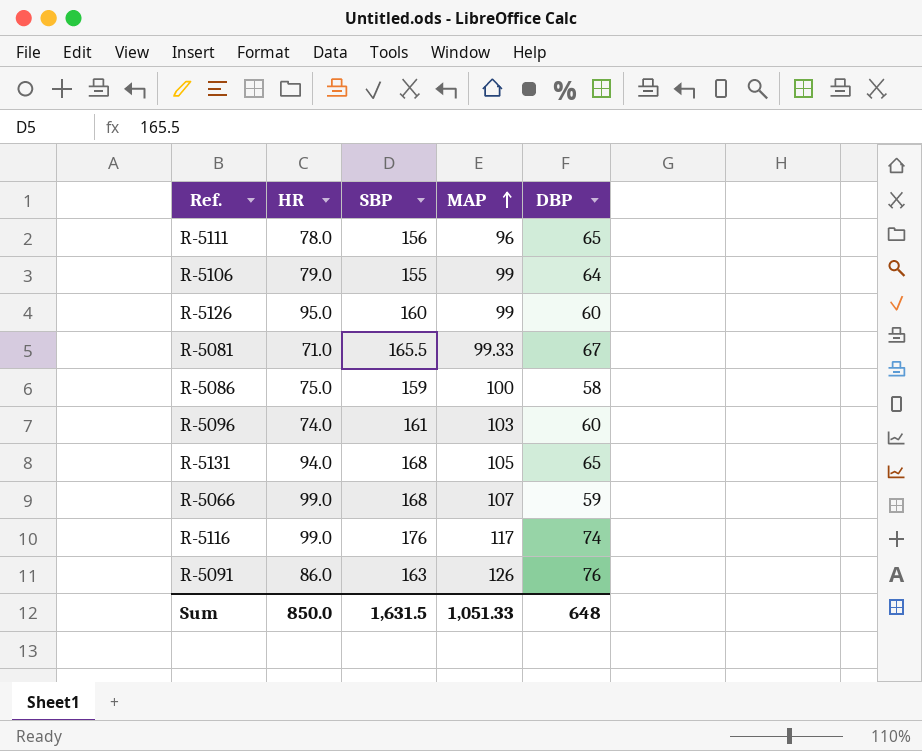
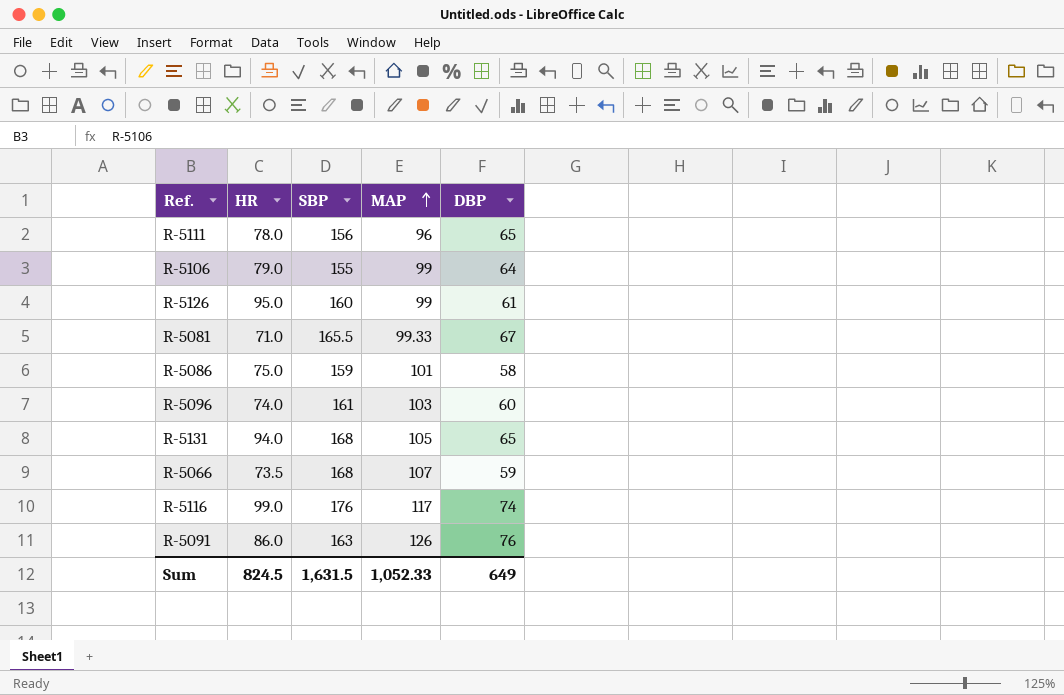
R-5126 | DBP: 60 -> 61
R-5086 | MAP: 100 -> 101
R-5066 | HR: 99.0 -> 73.5
Sum | HR: 850.0 -> 824.5
Sum | MAP: 1,051.33 -> 1,052.33
Sum | DBP: 648 -> 649

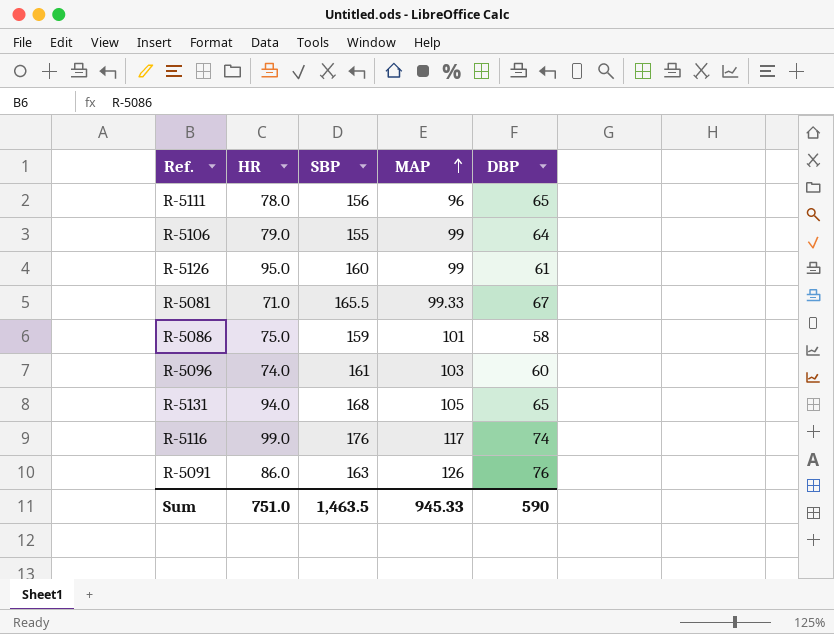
row R-5066: 73.5 | 168 | 107 | 59 -> none
Sum | HR: 824.5 -> 751.0
Sum | SBP: 1,631.5 -> 1,463.5
Sum | MAP: 1,052.33 -> 945.33
Sum | DBP: 649 -> 590

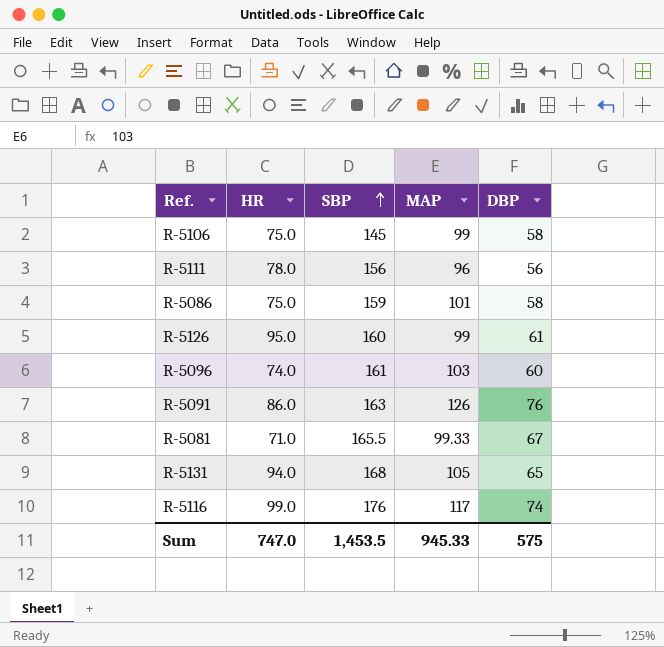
row order: MAP ascending -> SBP ascending
R-5106 | HR: 79.0 -> 75.0
R-5106 | SBP: 155 -> 145
R-5106 | DBP: 64 -> 58
R-5111 | DBP: 65 -> 56
Sum | HR: 751.0 -> 747.0
Sum | SBP: 1,463.5 -> 1,453.5
Sum | DBP: 590 -> 575

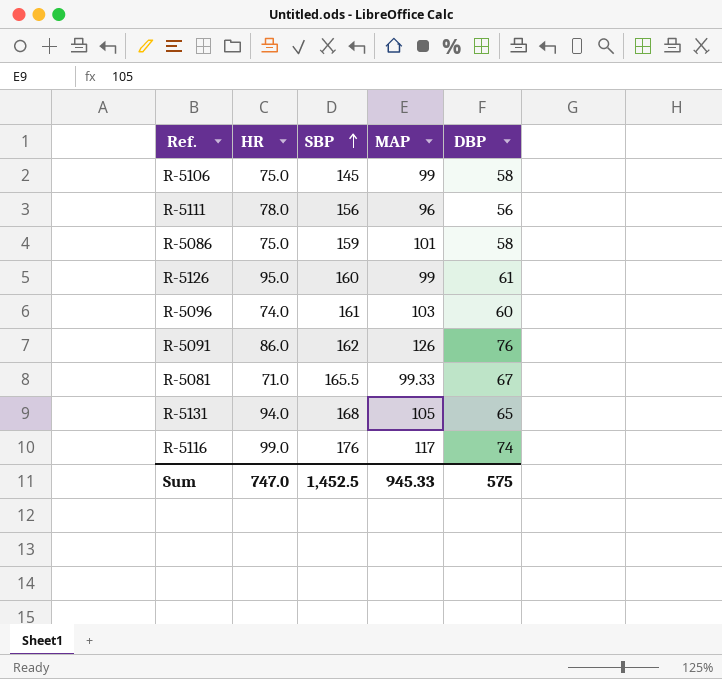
R-5091 | SBP: 163 -> 162
Sum | SBP: 1,453.5 -> 1,452.5

